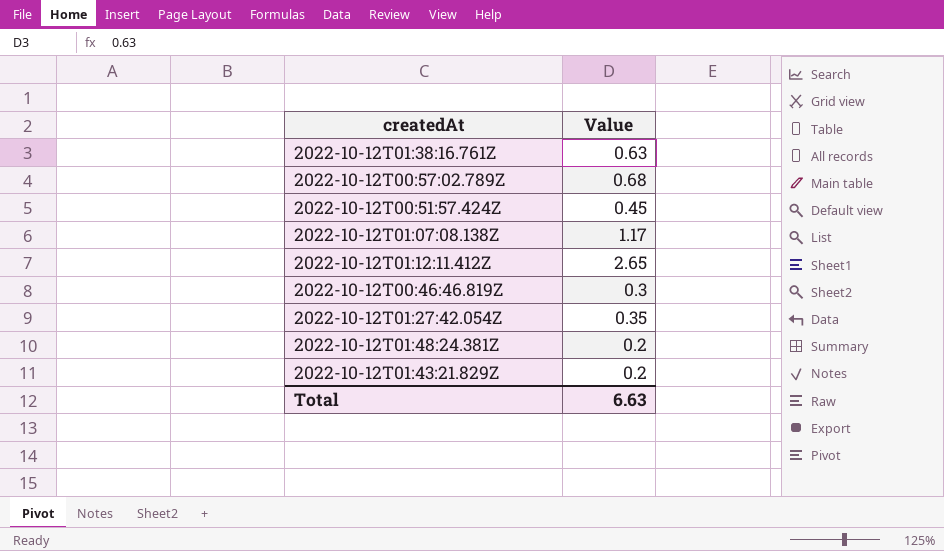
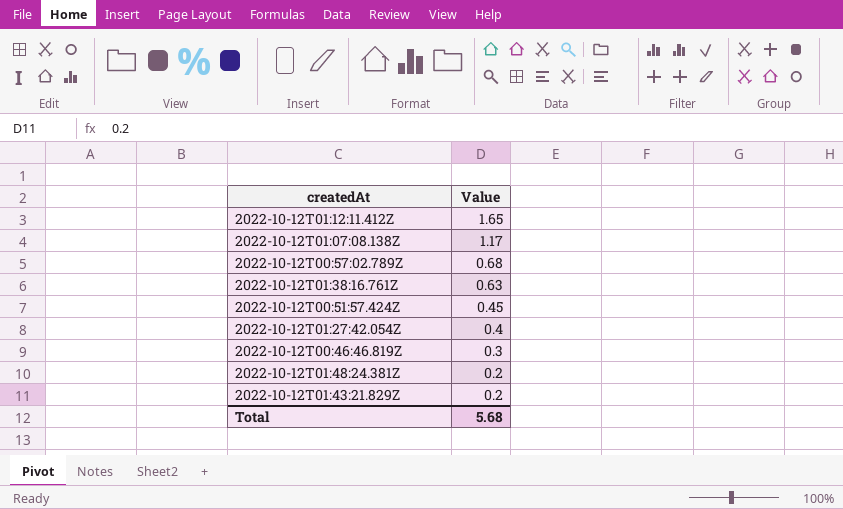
row order: none -> Value descending
2022-10-12T01:12:11.412Z | Value: 2.65 -> 1.65
2022-10-12T01:27:42.054Z | Value: 0.35 -> 0.4
Total | Value: 6.63 -> 5.68

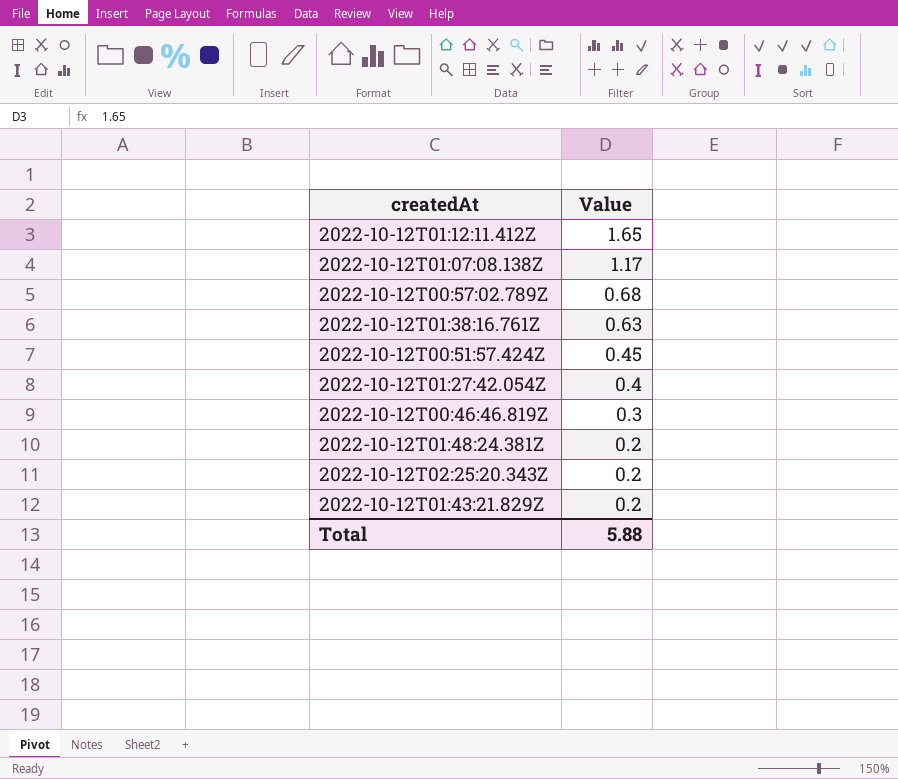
row 2022-10-12T02:25:20.343Z: none -> 0.2
Total | Value: 5.68 -> 5.88

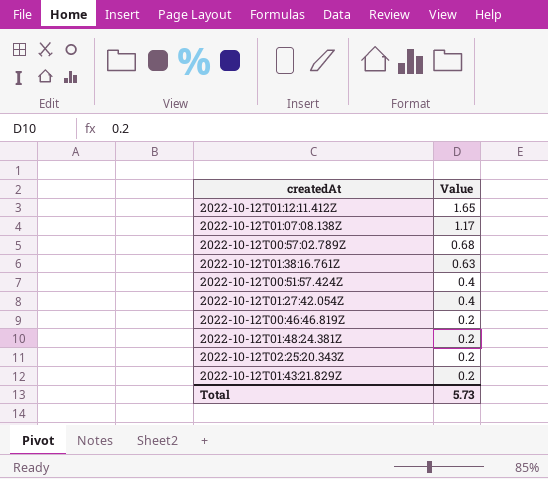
2022-10-12T00:51:57.424Z | Value: 0.45 -> 0.4
2022-10-12T00:46:46.819Z | Value: 0.3 -> 0.2
Total | Value: 5.88 -> 5.73

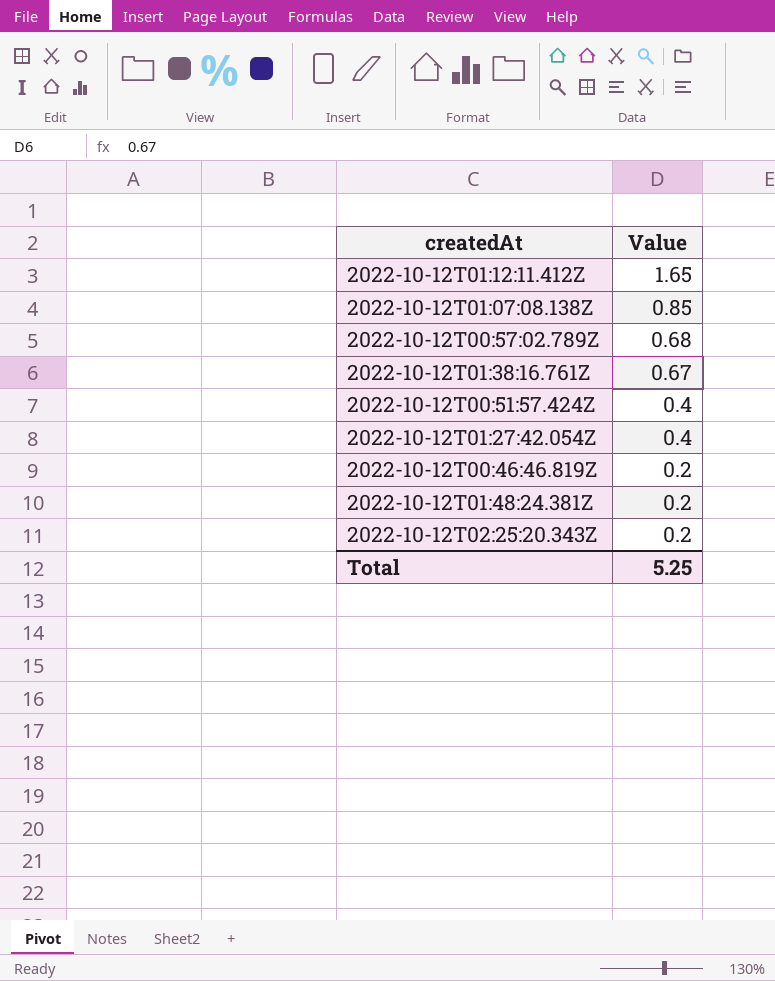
row 2022-10-12T01:43:21.829Z: 0.2 -> none
2022-10-12T01:07:08.138Z | Value: 1.17 -> 0.85
2022-10-12T01:38:16.761Z | Value: 0.63 -> 0.67
Total | Value: 5.73 -> 5.25

